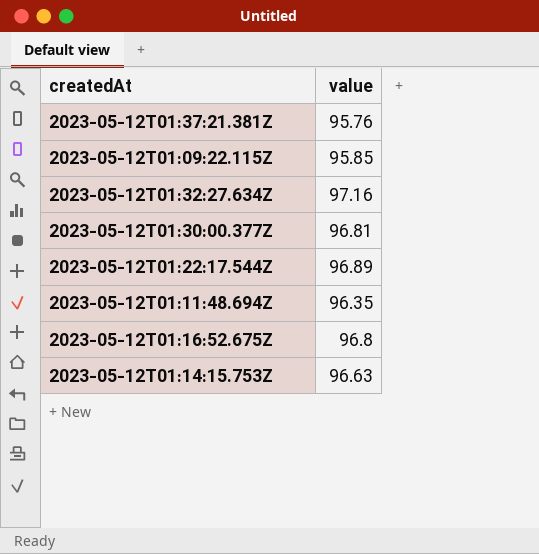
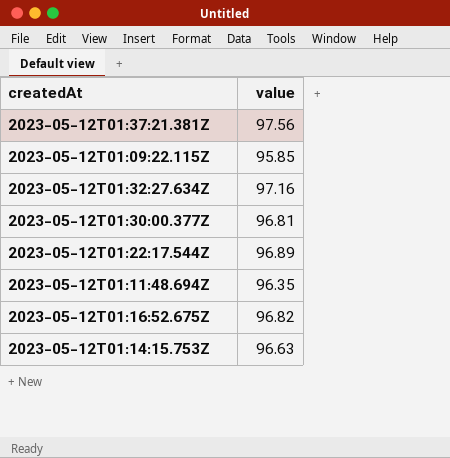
2023-05-12T01:37:21.381Z | value: 95.76 -> 97.56
2023-05-12T01:16:52.675Z | value: 96.8 -> 96.82

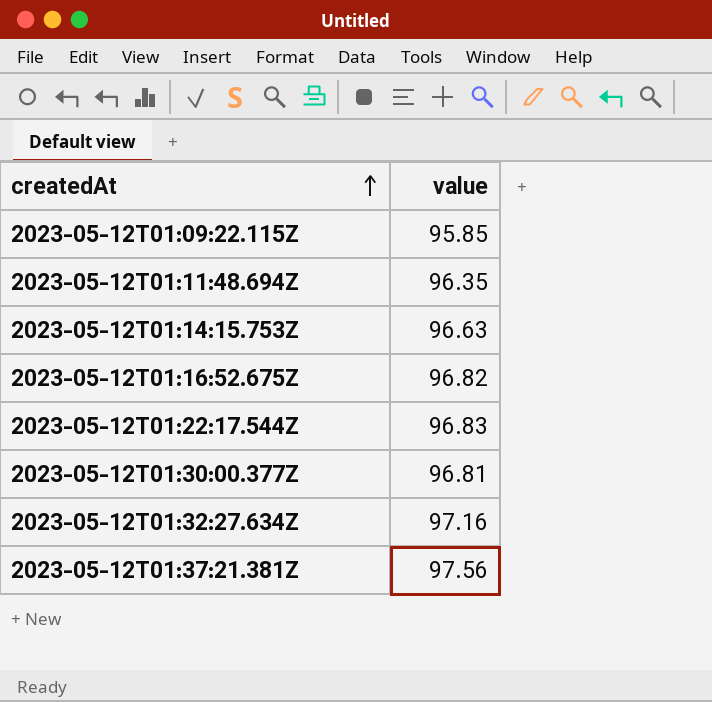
row order: none -> createdAt ascending
2023-05-12T01:22:17.544Z | value: 96.89 -> 96.83

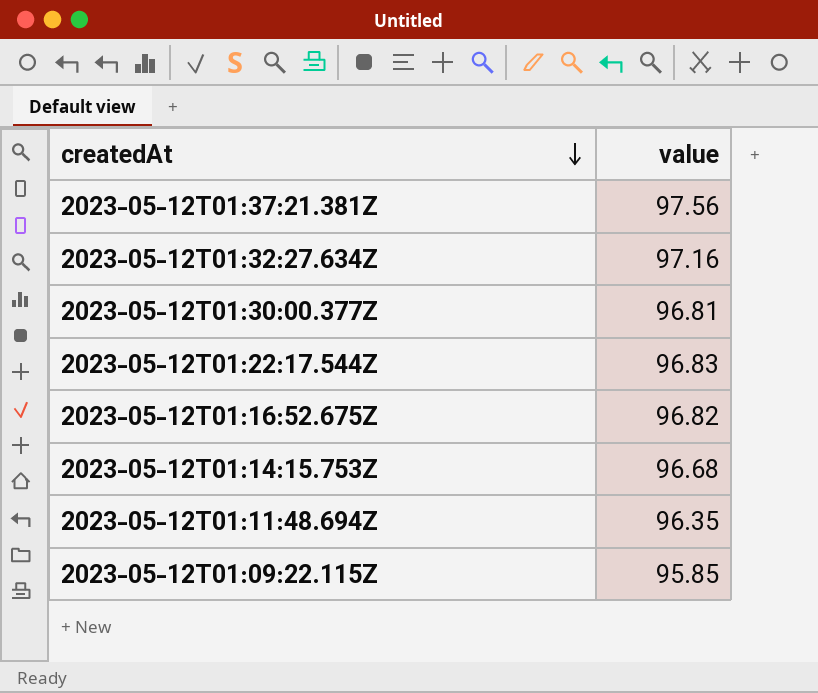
row order: createdAt ascending -> createdAt descending
2023-05-12T01:14:15.753Z | value: 96.63 -> 96.68

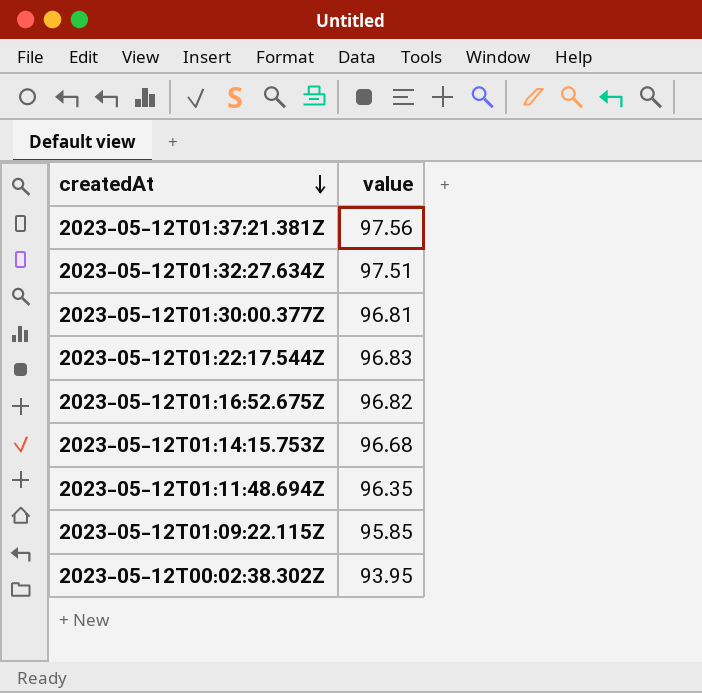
2023-05-12T01:32:27.634Z | value: 97.16 -> 97.51
row 2023-05-12T00:02:38.302Z: none -> 93.95

